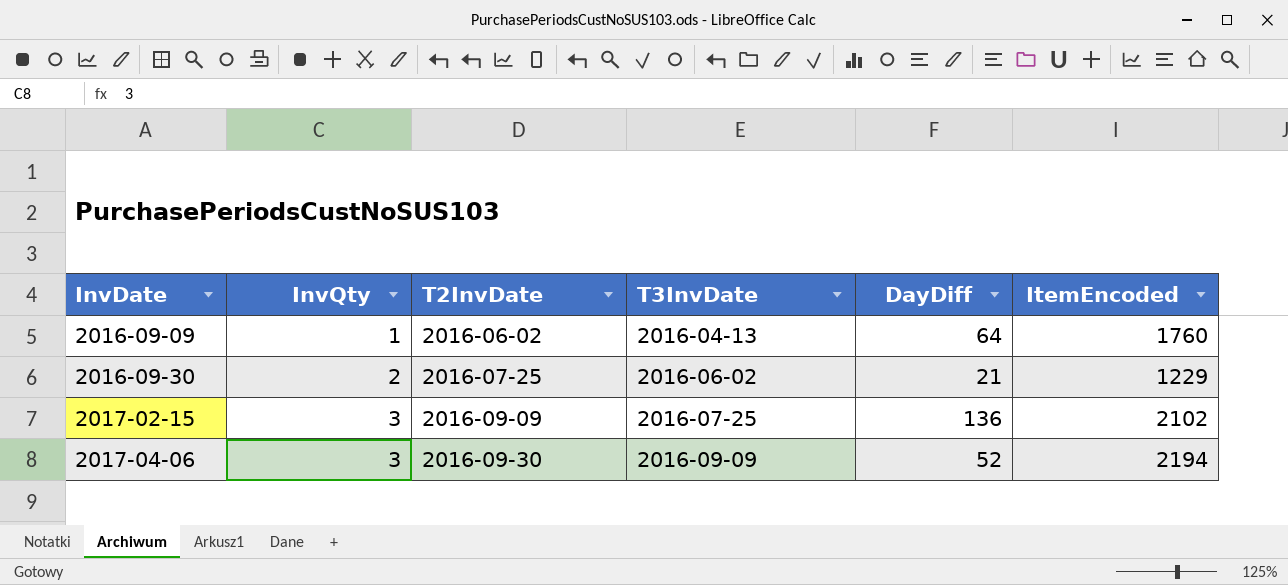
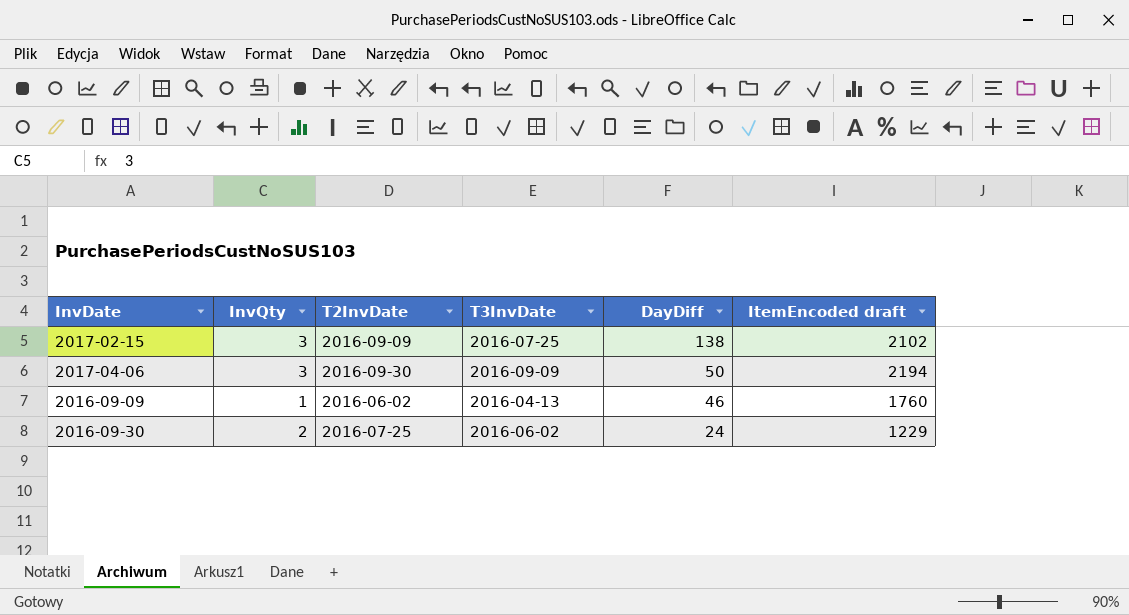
row order: InvDate ascending -> DayDiff descending
column name: ItemEncoded -> ItemEncoded draft
2017-02-15 | DayDiff: 136 -> 138
2017-04-06 | DayDiff: 52 -> 50
2016-09-09 | DayDiff: 64 -> 46
2016-09-30 | DayDiff: 21 -> 24

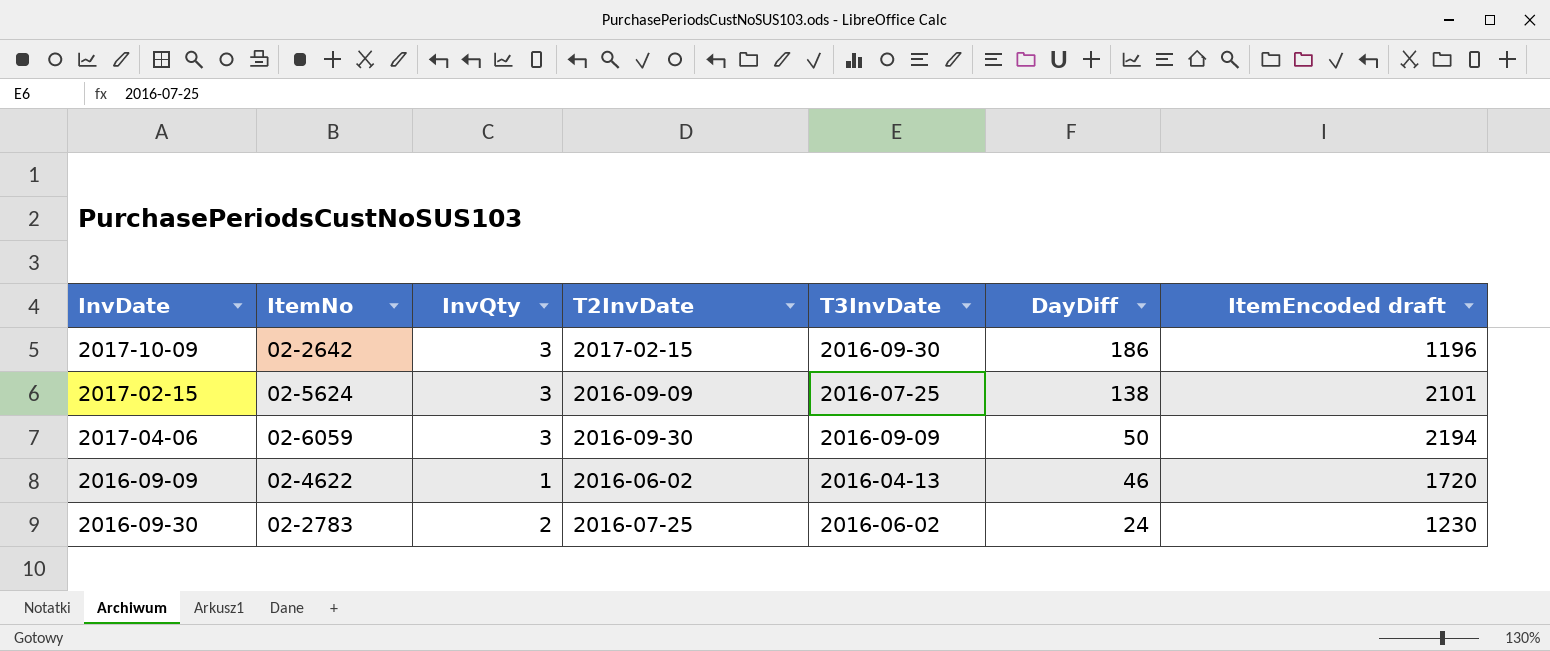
column ItemNo | position: none -> 2
row 2017-10-09: none -> 02-2642 | 3 | 2017-02-15 | 2016-09-30 | 186 | 1196
2017-02-15 | ItemEncoded draft: 2102 -> 2101
2016-09-09 | ItemEncoded draft: 1760 -> 1720
2016-09-30 | ItemEncoded draft: 1229 -> 1230

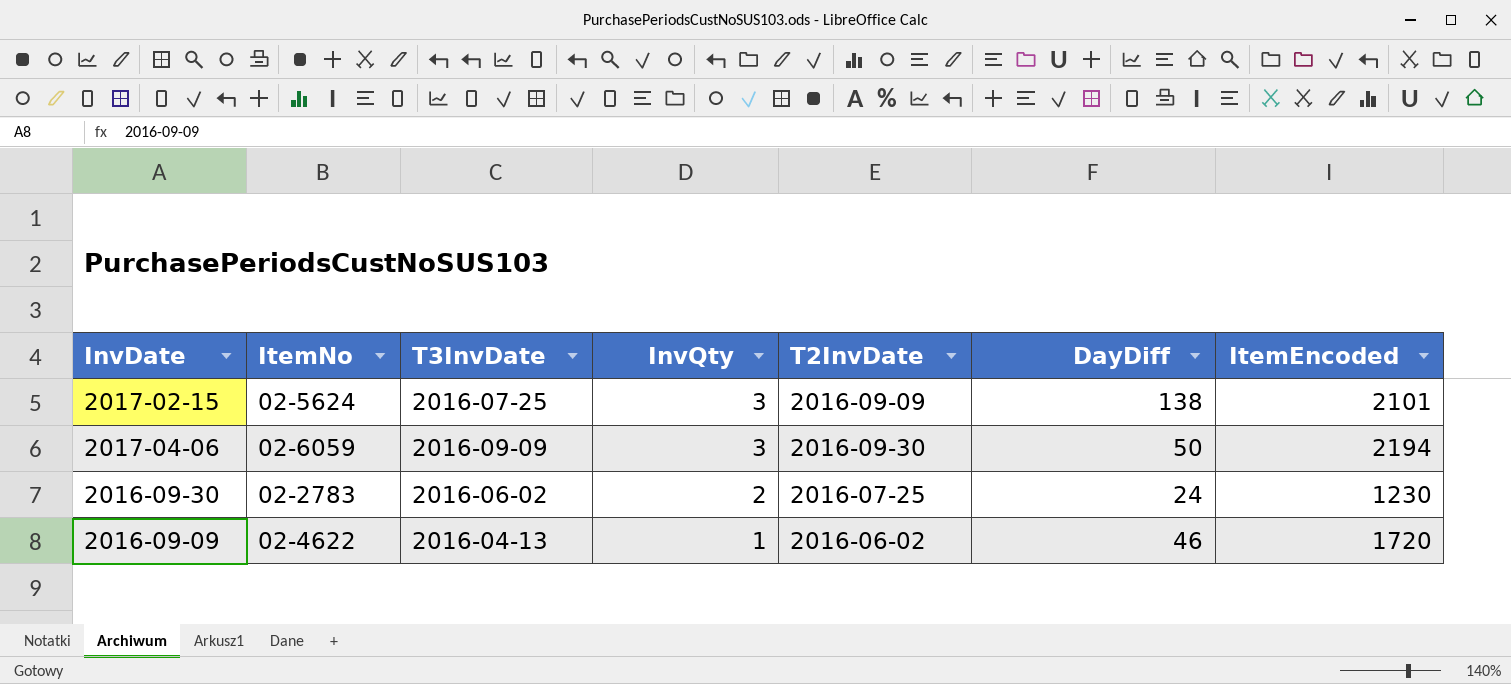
row order: DayDiff descending -> InvQty descending
column T3InvDate | position: 5 -> 3
column name: ItemEncoded draft -> ItemEncoded
row 2017-10-09: 02-2642 | 3 | 2017-02-15 | 2016-09-30 | 186 | 1196 -> none

